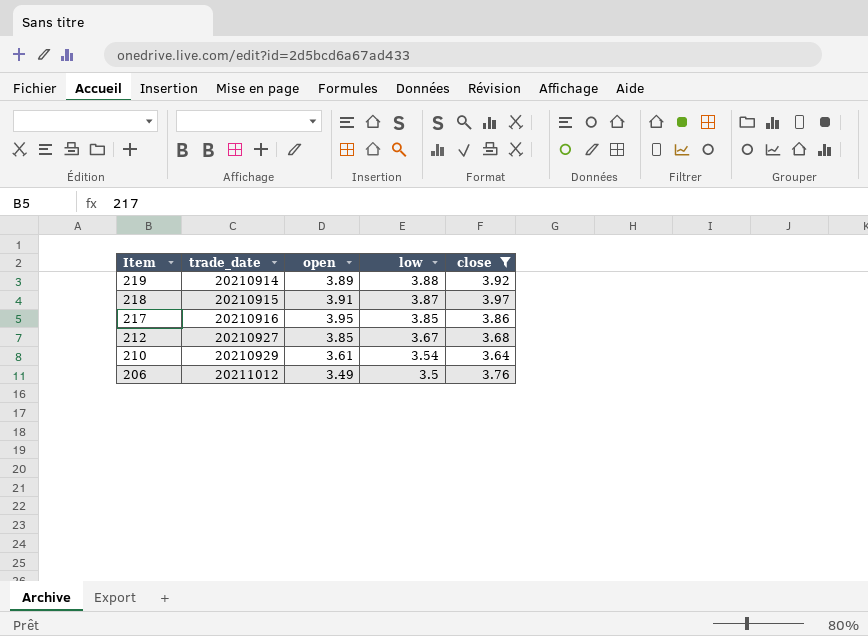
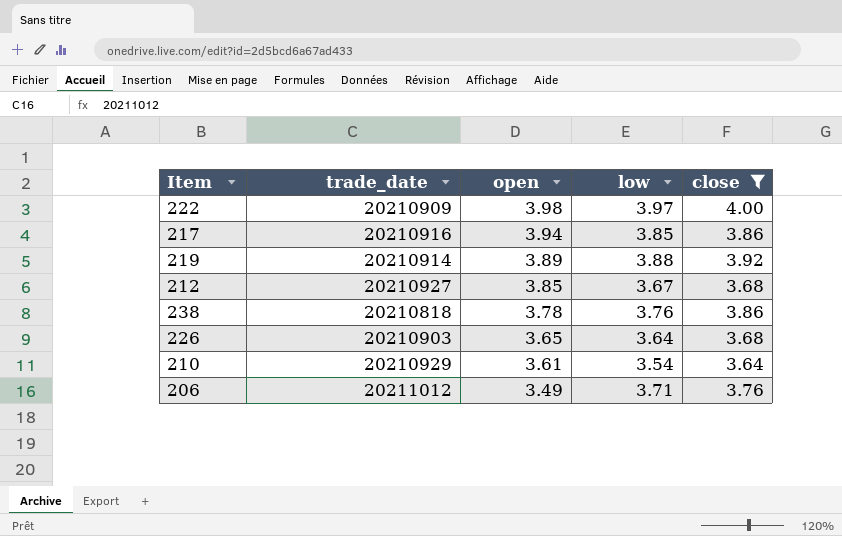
row order: Item descending -> open descending
row 218: 20210915 | 3.91 | 3.87 | 3.97 -> none
row 222: none -> 20210909 | 3.98 | 3.97 | 4.00
217 | open: 3.95 -> 3.94
row 238: none -> 20210818 | 3.78 | 3.76 | 3.86
row 226: none -> 20210903 | 3.65 | 3.64 | 3.68
206 | low: 3.5 -> 3.71

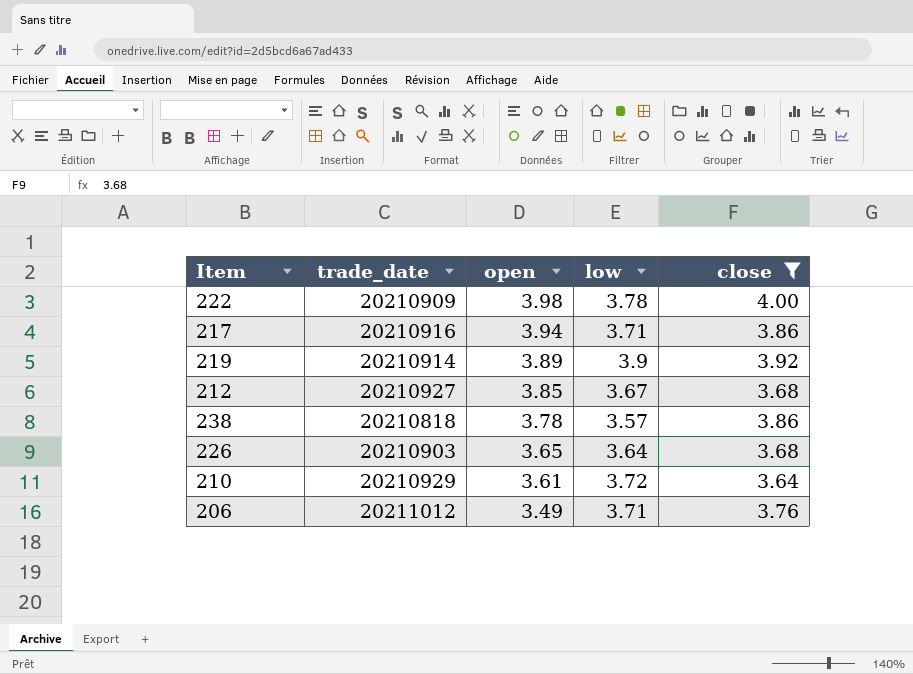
222 | low: 3.97 -> 3.78
217 | low: 3.85 -> 3.71
219 | low: 3.88 -> 3.9
238 | low: 3.76 -> 3.57
210 | low: 3.54 -> 3.72

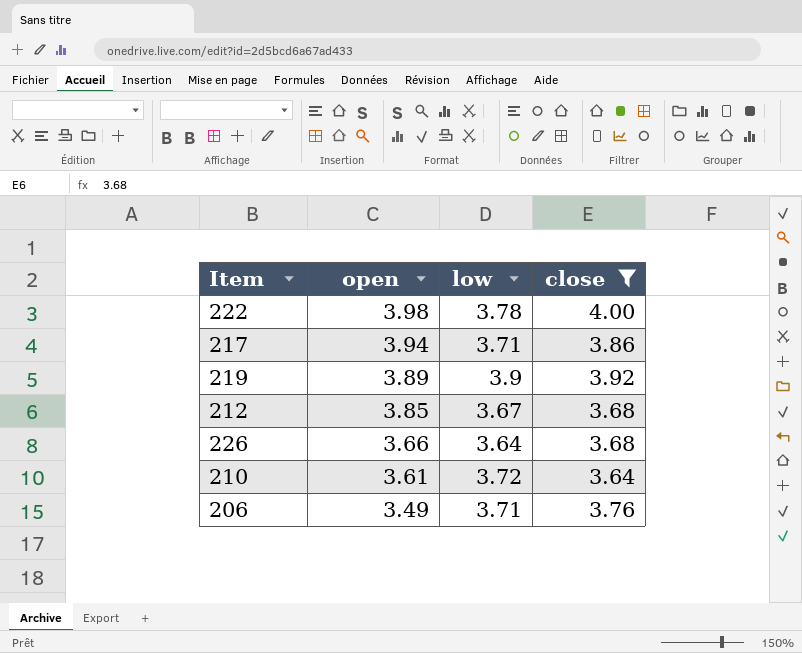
column trade_date | position: 2 -> none
row 238: 20210818 | 3.78 | 3.57 | 3.86 -> none
226 | open: 3.65 -> 3.66

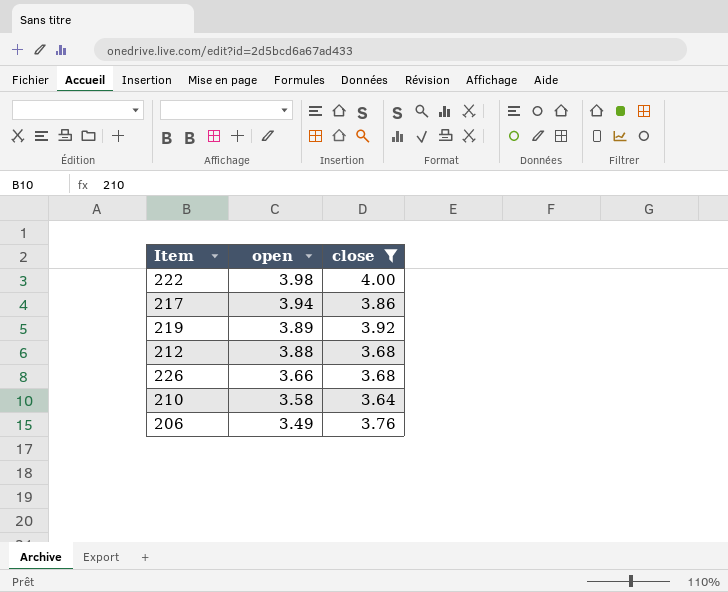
column low | position: 3 -> none
212 | open: 3.85 -> 3.88
210 | open: 3.61 -> 3.58

